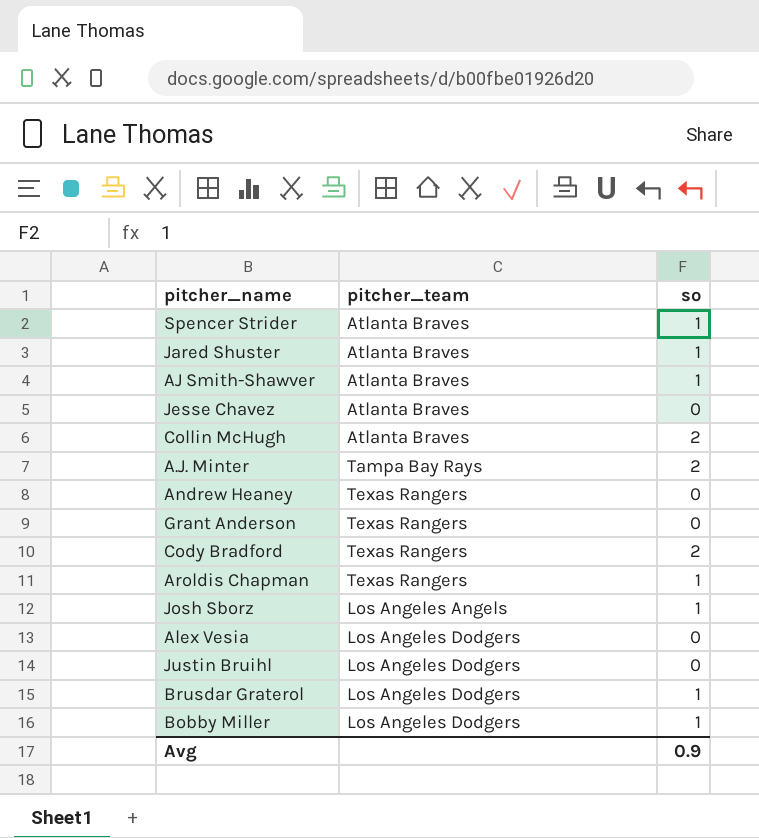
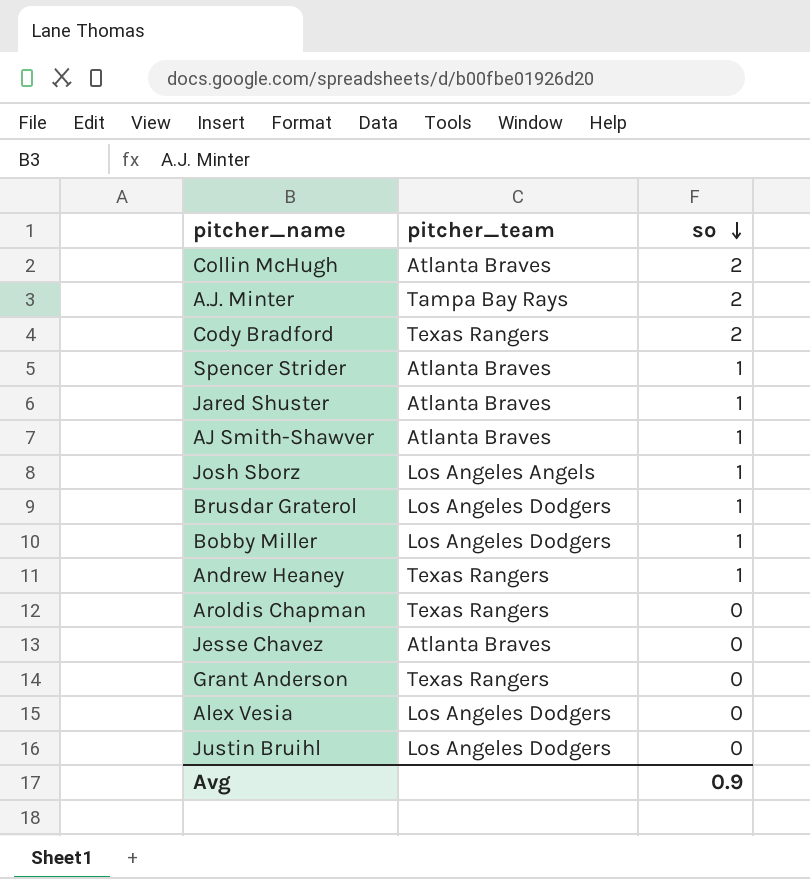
row order: none -> so descending
Andrew Heaney | so: 0 -> 1
Aroldis Chapman | so: 1 -> 0

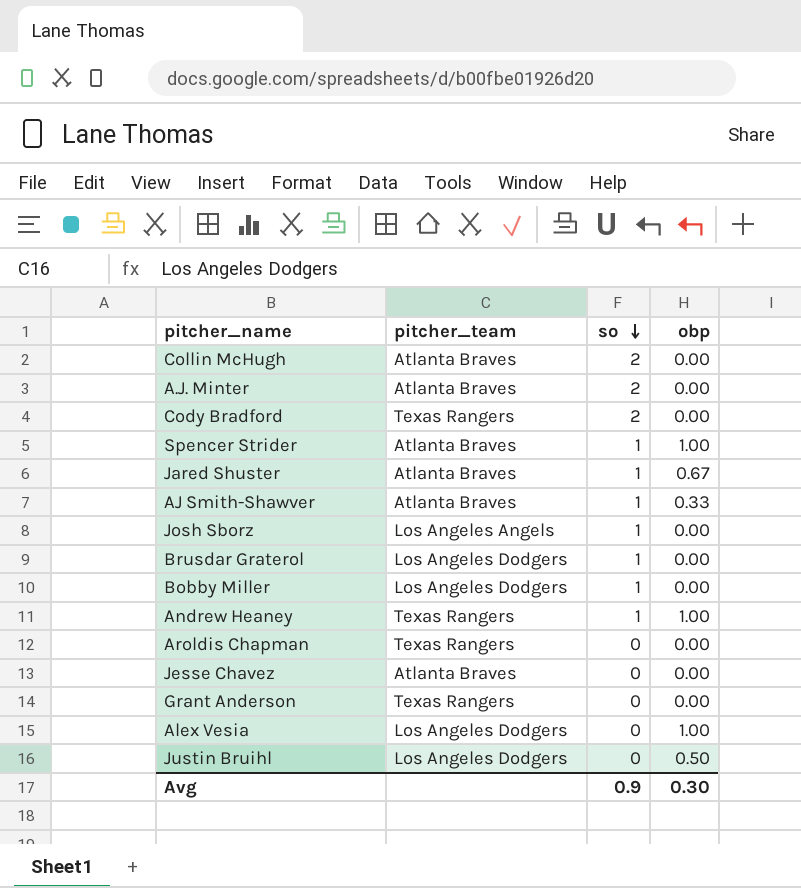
column obp | position: none -> 4
A.J. Minter | pitcher_team: Tampa Bay Rays -> Atlanta Braves

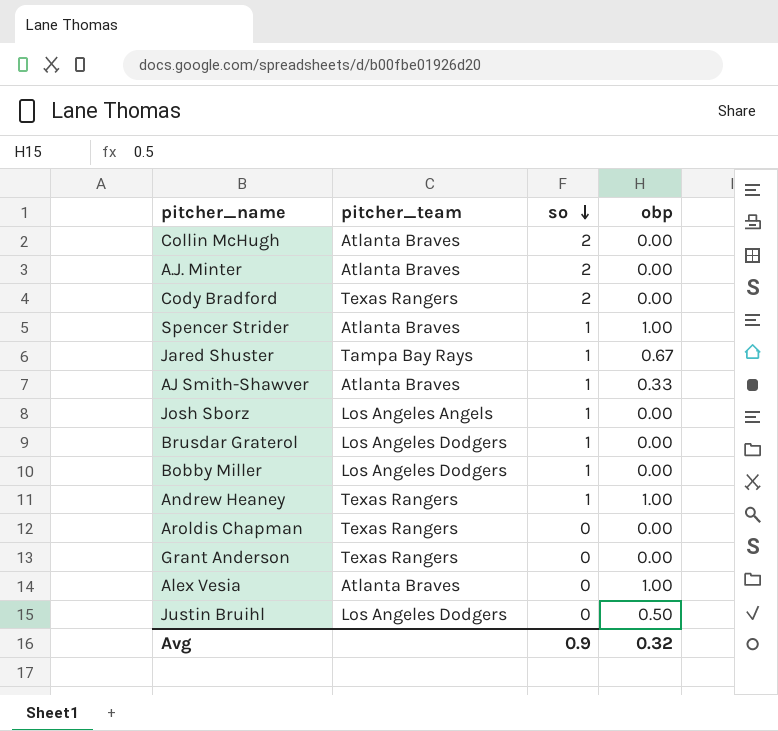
row Jesse Chavez: Atlanta Braves | 0 | 0.00 -> none
Jared Shuster | pitcher_team: Atlanta Braves -> Tampa Bay Rays
Alex Vesia | pitcher_team: Los Angeles Dodgers -> Atlanta Braves
Avg | obp: 0.30 -> 0.32

